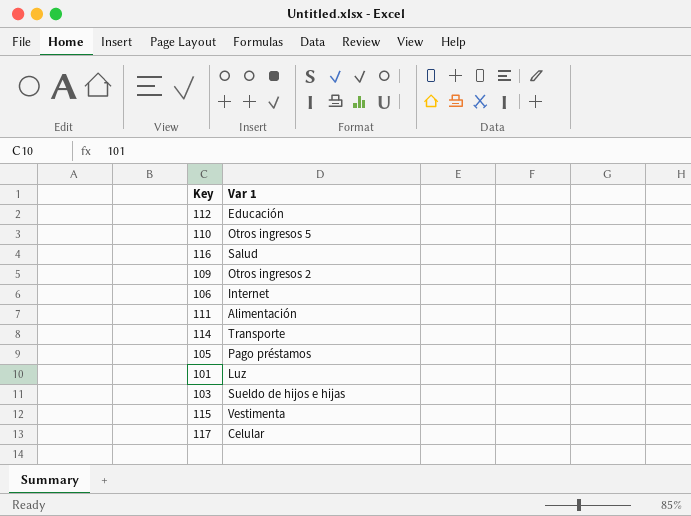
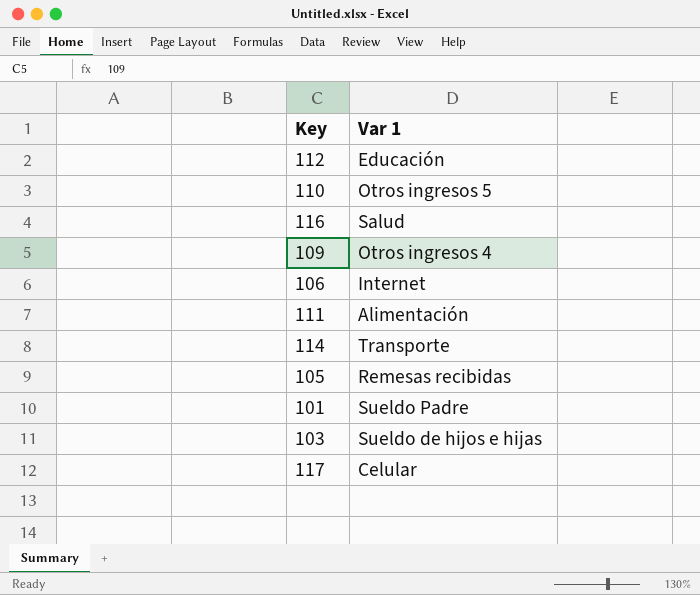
row 115: Vestimenta -> none
109 | Var 1: Otros ingresos 2 -> Otros ingresos 4
105 | Var 1: Pago préstamos -> Remesas recibidas
101 | Var 1: Luz -> Sueldo Padre

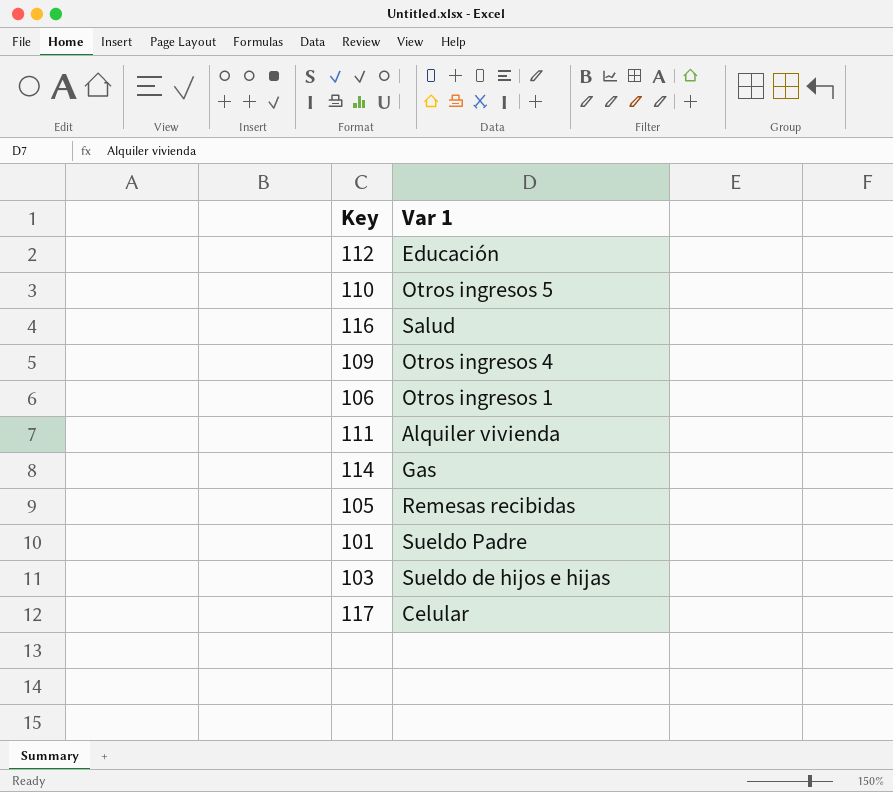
106 | Var 1: Internet -> Otros ingresos 1
111 | Var 1: Alimentación -> Alquiler vivienda
114 | Var 1: Transporte -> Gas

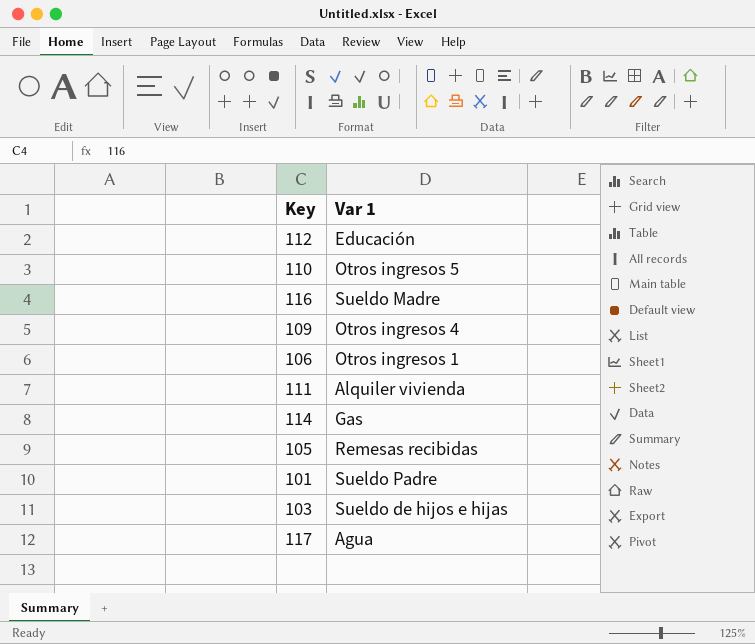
116 | Var 1: Salud -> Sueldo Madre
117 | Var 1: Celular -> Agua

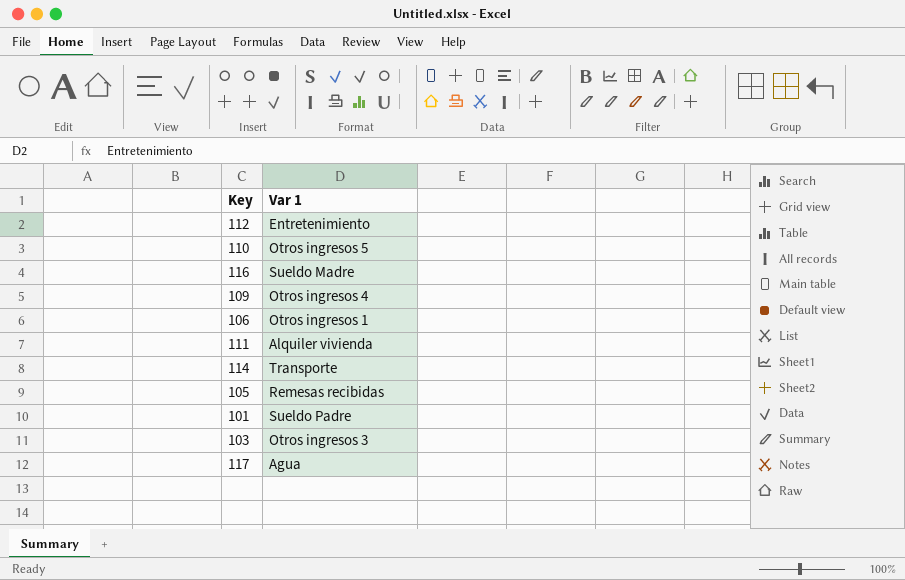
112 | Var 1: Educación -> Entretenimiento
114 | Var 1: Gas -> Transporte
103 | Var 1: Sueldo de hijos e hijas -> Otros ingresos 3

